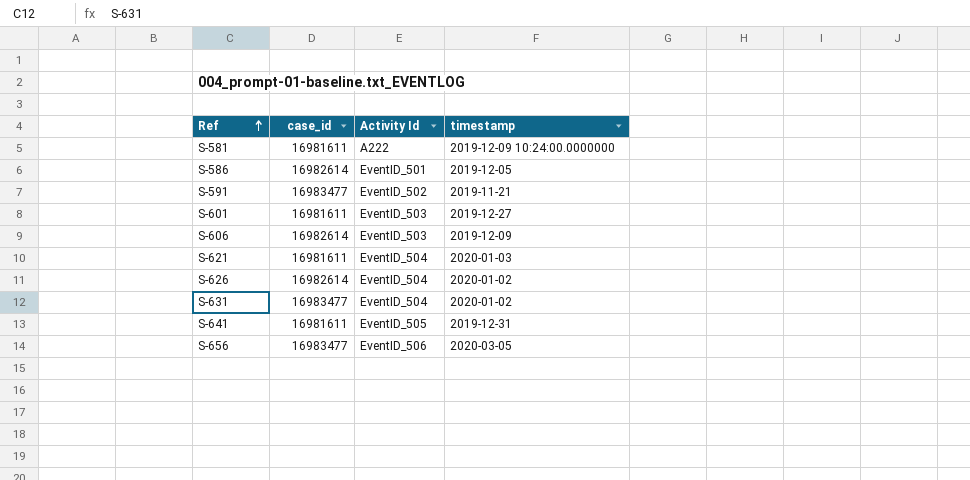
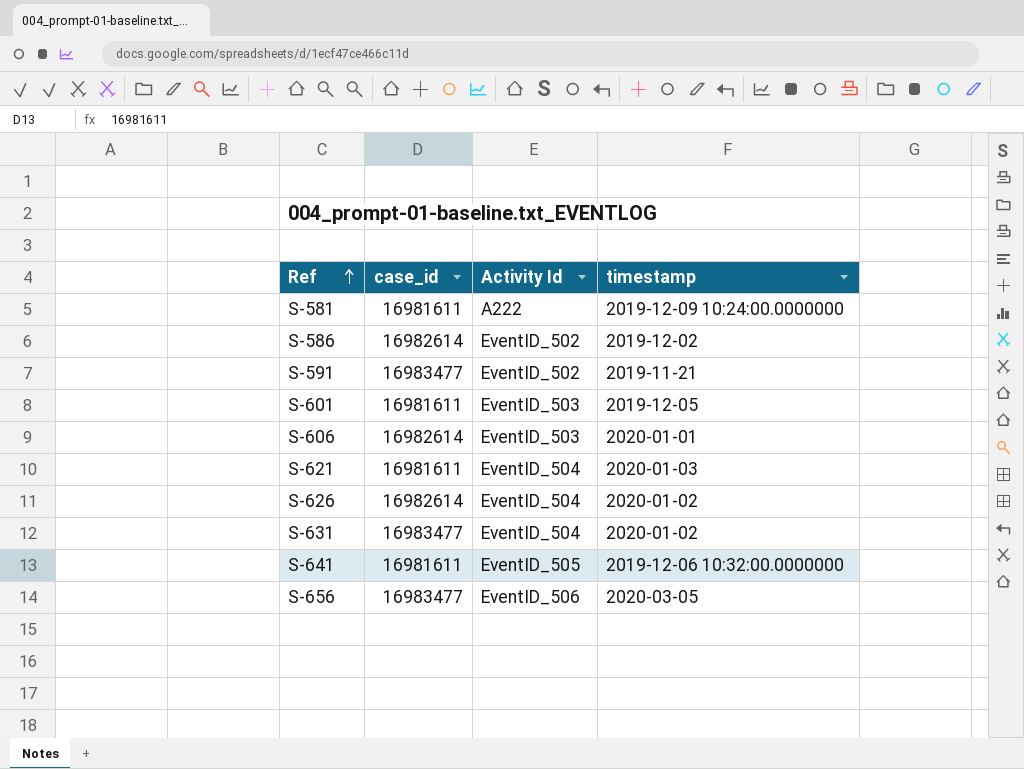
S-586 | Activity Id: EventID_501 -> EventID_502
S-586 | timestamp: 2019-12-05 -> 2019-12-02
S-601 | timestamp: 2019-12-27 -> 2019-12-05
S-606 | timestamp: 2019-12-09 -> 2020-01-01
S-641 | timestamp: 2019-12-31 -> 2019-12-06 10:32:00.0000000

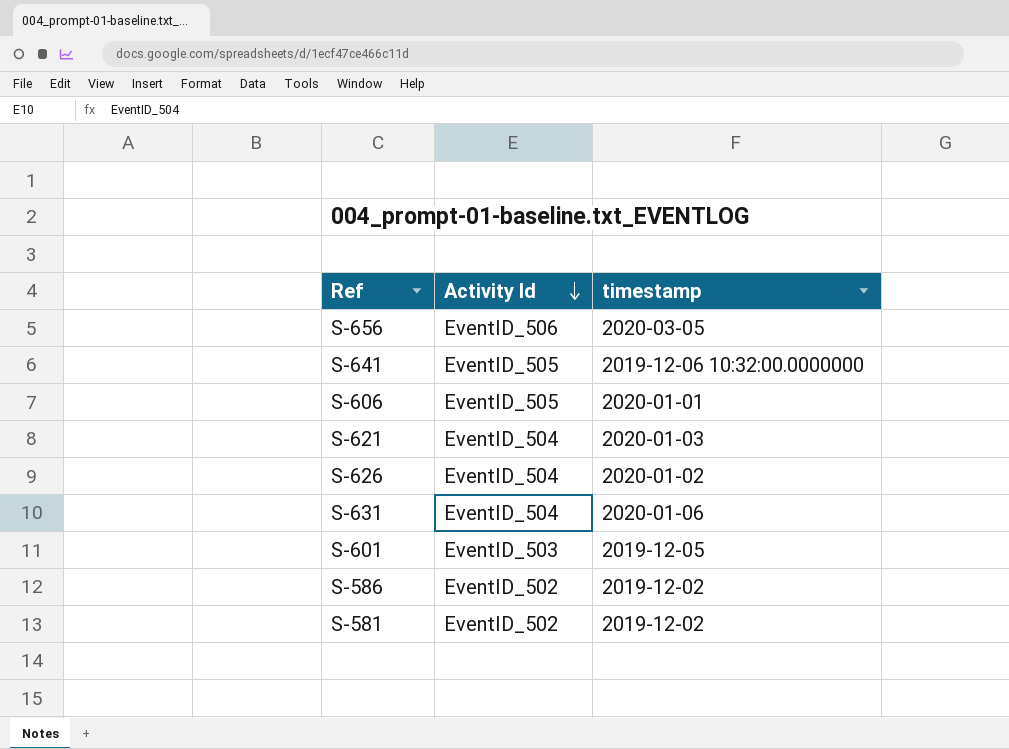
row order: Ref ascending -> Activity Id descending
column case_id | position: 2 -> none
row S-591: 16983477 | EventID_502 | 2019-11-21 -> none
S-606 | Activity Id: EventID_503 -> EventID_505
S-631 | timestamp: 2020-01-02 -> 2020-01-06
S-581 | Activity Id: A222 -> EventID_502
S-581 | timestamp: 2019-12-09 10:24:00.0000000 -> 2019-12-02

